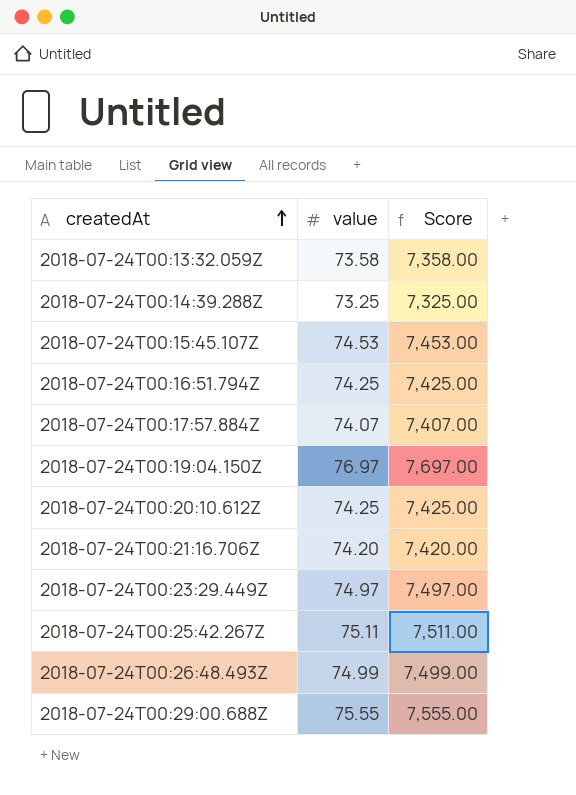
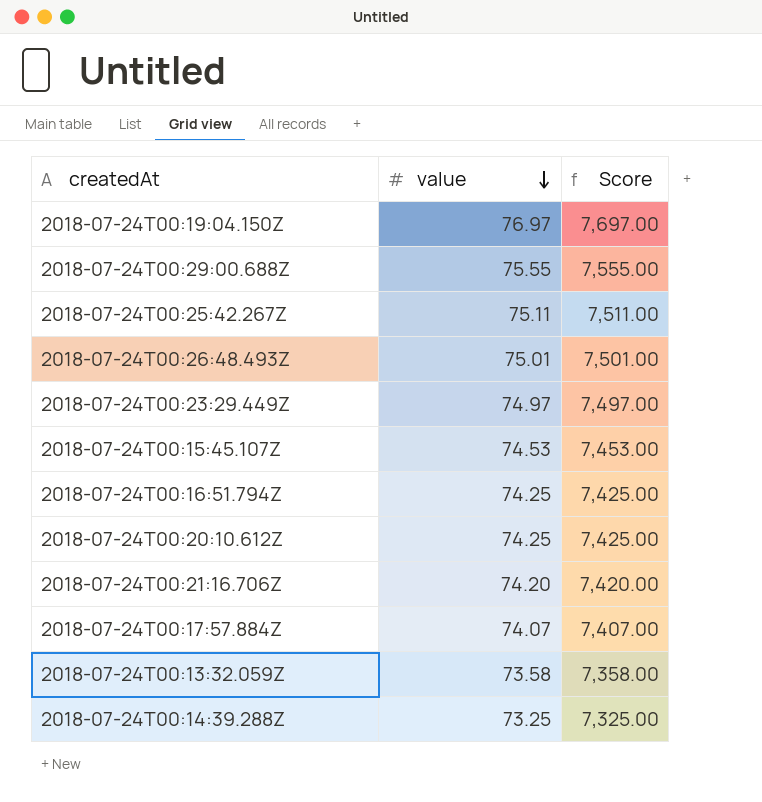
row order: createdAt ascending -> value descending
2018-07-24T00:26:48.493Z | value: 74.99 -> 75.01
2018-07-24T00:26:48.493Z | Score: 7,499.00 -> 7,501.00

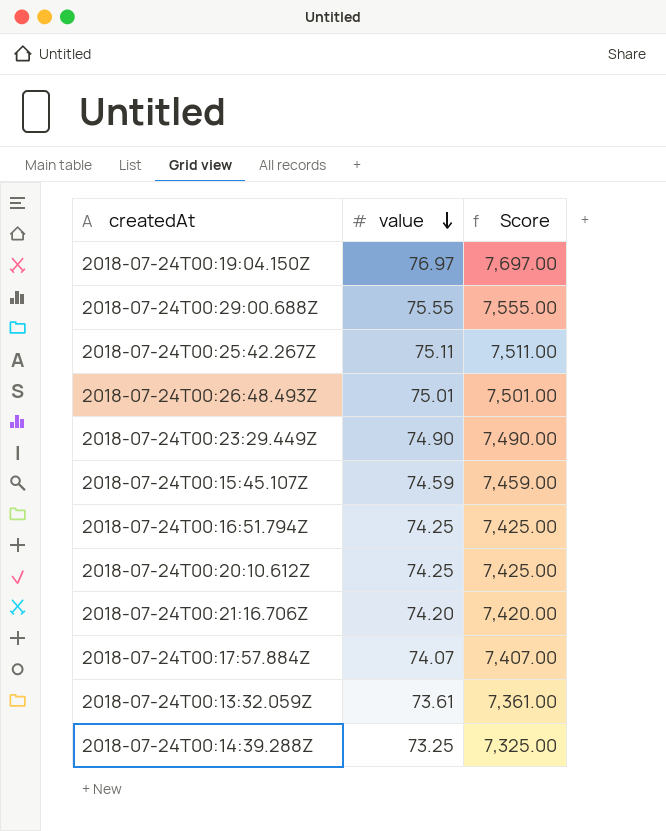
2018-07-24T00:23:29.449Z | value: 74.97 -> 74.90
2018-07-24T00:23:29.449Z | Score: 7,497.00 -> 7,490.00
2018-07-24T00:15:45.107Z | value: 74.53 -> 74.59
2018-07-24T00:15:45.107Z | Score: 7,453.00 -> 7,459.00
2018-07-24T00:13:32.059Z | value: 73.58 -> 73.61
2018-07-24T00:13:32.059Z | Score: 7,358.00 -> 7,361.00

